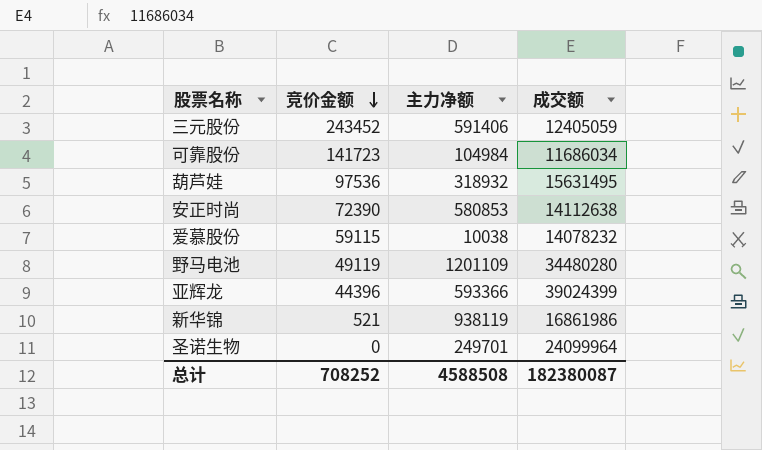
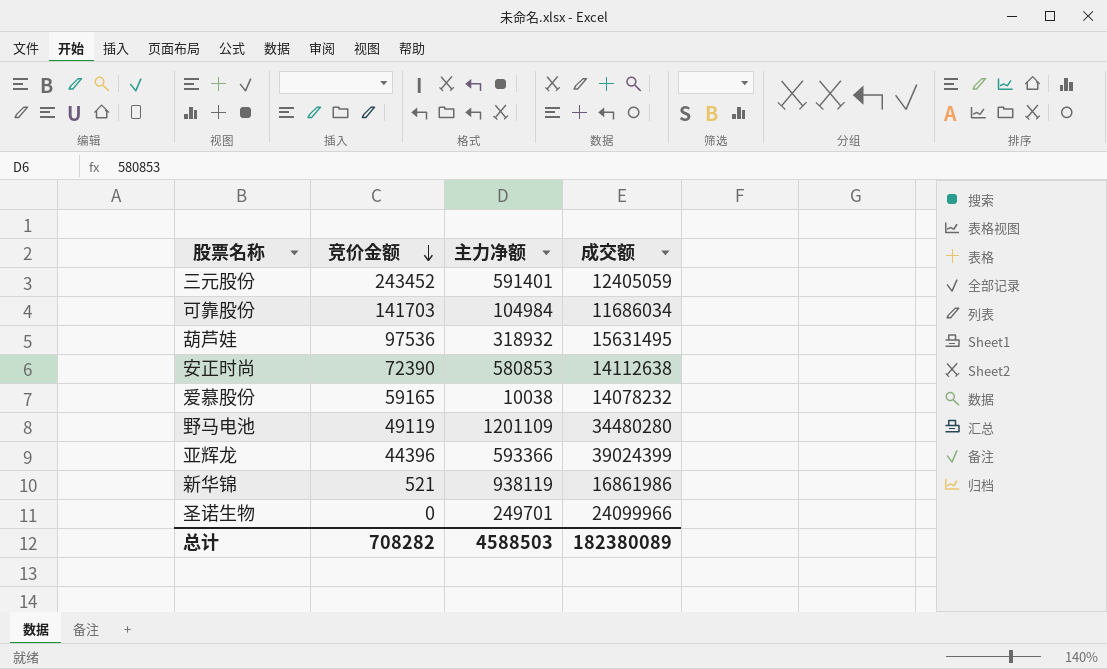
三元股份 | 主力净额: 591406 -> 591401
可靠股份 | 竞价金额: 141723 -> 141703
爱慕股份 | 竞价金额: 59115 -> 59165
圣诺生物 | 成交额: 24099964 -> 24099966
总计 | 竞价金额: 708252 -> 708282
总计 | 主力净额: 4588508 -> 4588503
总计 | 成交额: 182380087 -> 182380089

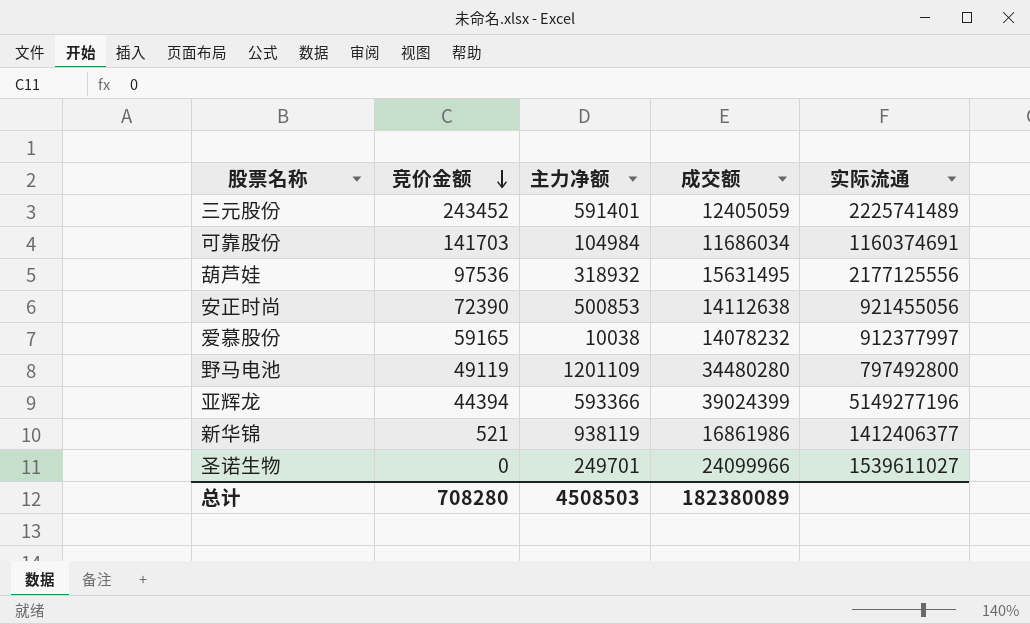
column 实际流通 | position: none -> 5
安正时尚 | 主力净额: 580853 -> 500853
亚辉龙 | 竞价金额: 44396 -> 44394
总计 | 竞价金额: 708282 -> 708280
总计 | 主力净额: 4588503 -> 4508503

